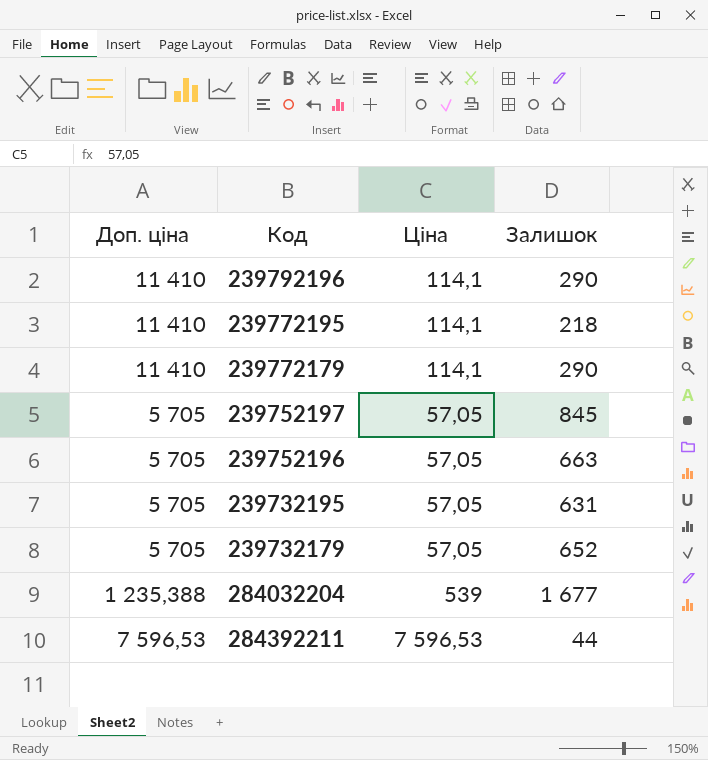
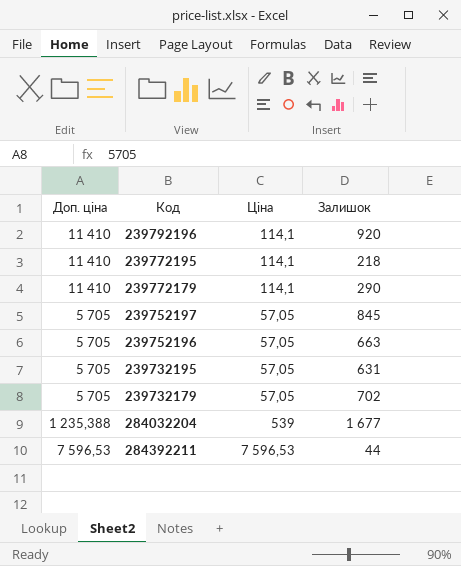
239792196 | Залишок: 290 -> 920
239732179 | Залишок: 652 -> 702

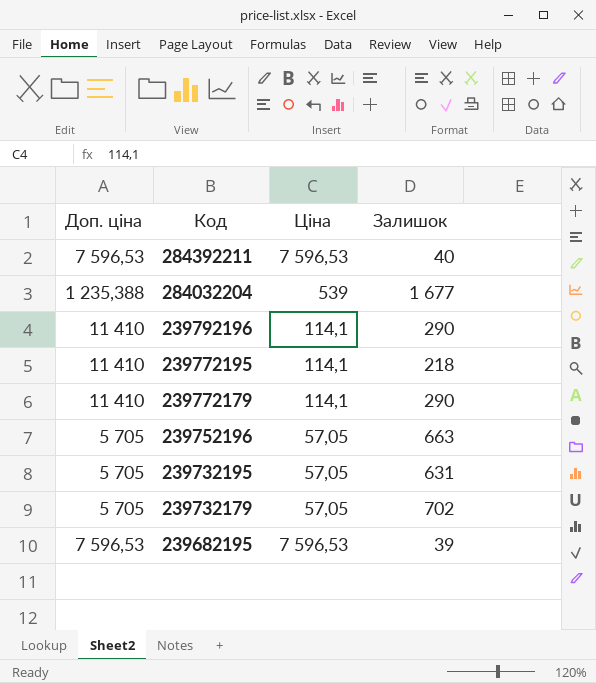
row order: none -> Код descending
row 239752197: 5 705 | 57,05 | 845 -> none
284392211 | Залишок: 44 -> 40
239792196 | Залишок: 920 -> 290
row 239682195: none -> 7 596,53 | 7 596,53 | 39

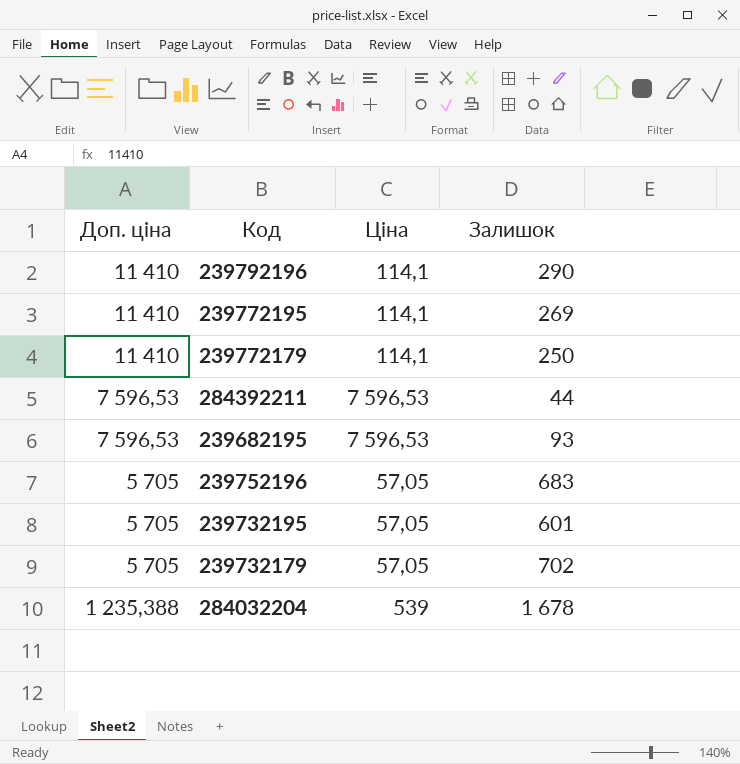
row order: Код descending -> Доп. ціна descending
239772195 | Залишок: 218 -> 269
239772179 | Залишок: 290 -> 250
284392211 | Залишок: 40 -> 44
239682195 | Залишок: 39 -> 93
239752196 | Залишок: 663 -> 683
239732195 | Залишок: 631 -> 601
284032204 | Залишок: 1 677 -> 1 678

